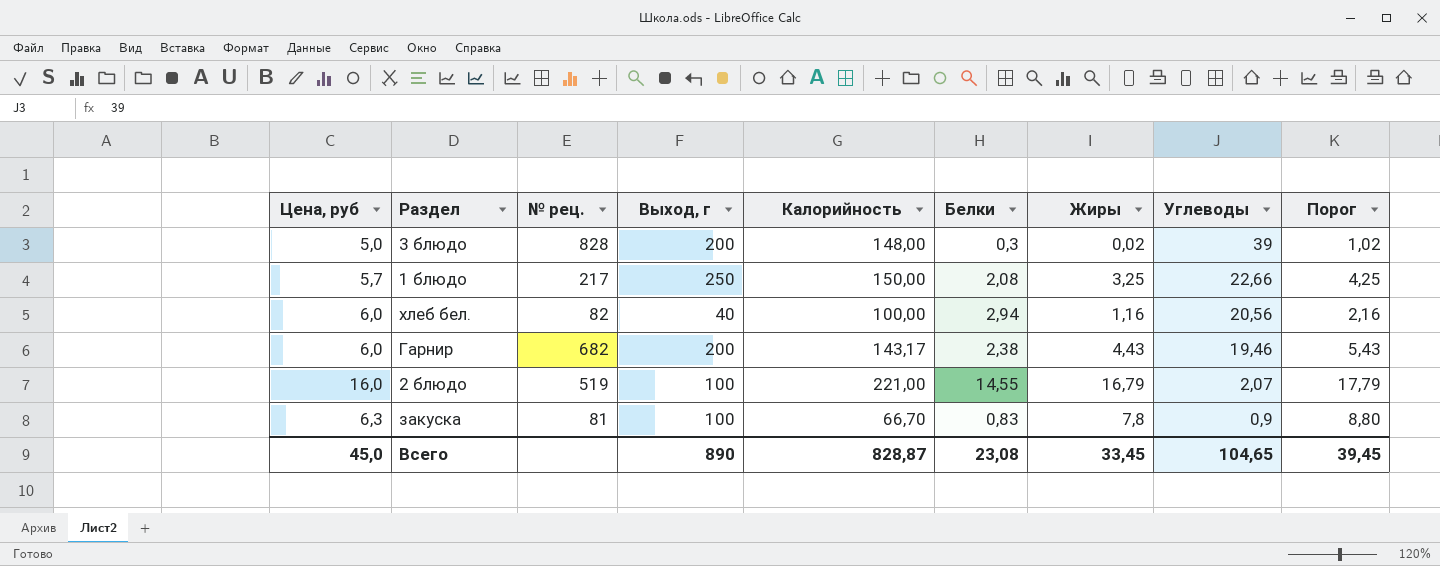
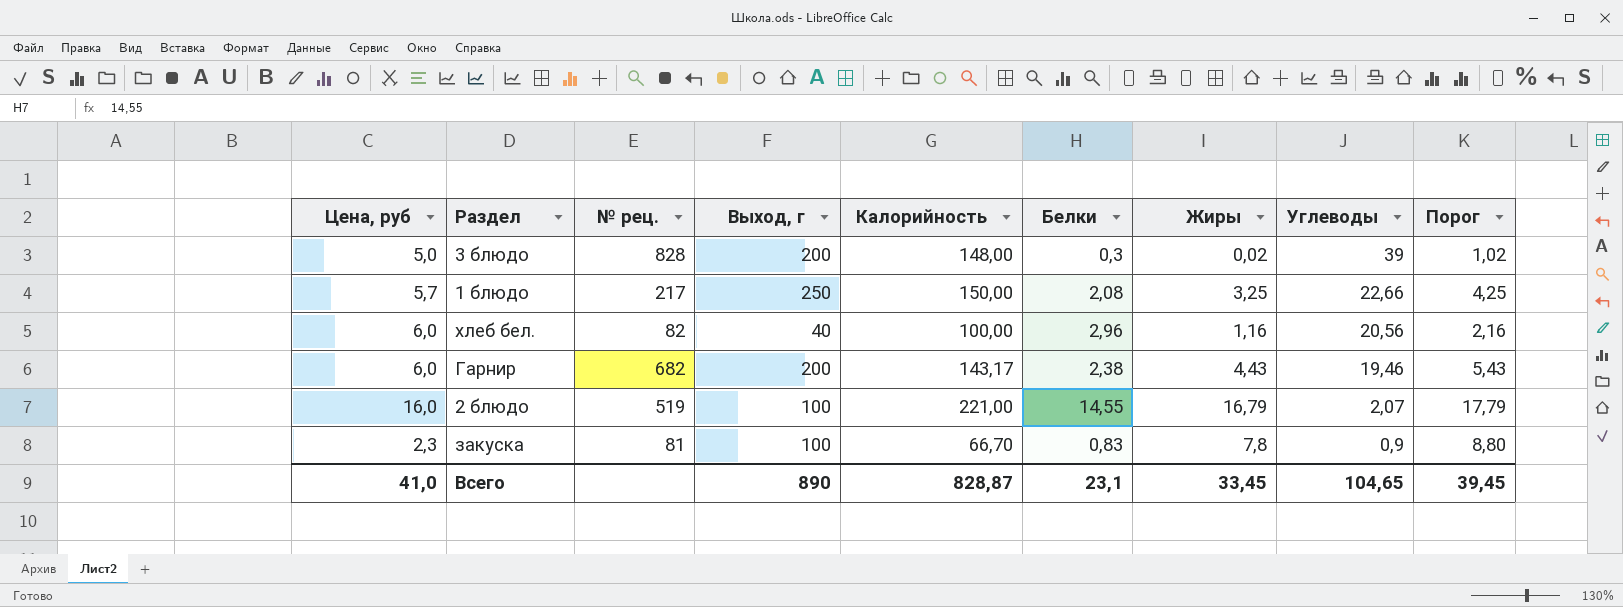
хлеб бел. | Белки: 2,94 -> 2,96
закуска | Цена, руб: 6,3 -> 2,3
Всего | Цена, руб: 45,0 -> 41,0
Всего | Белки: 23,08 -> 23,1

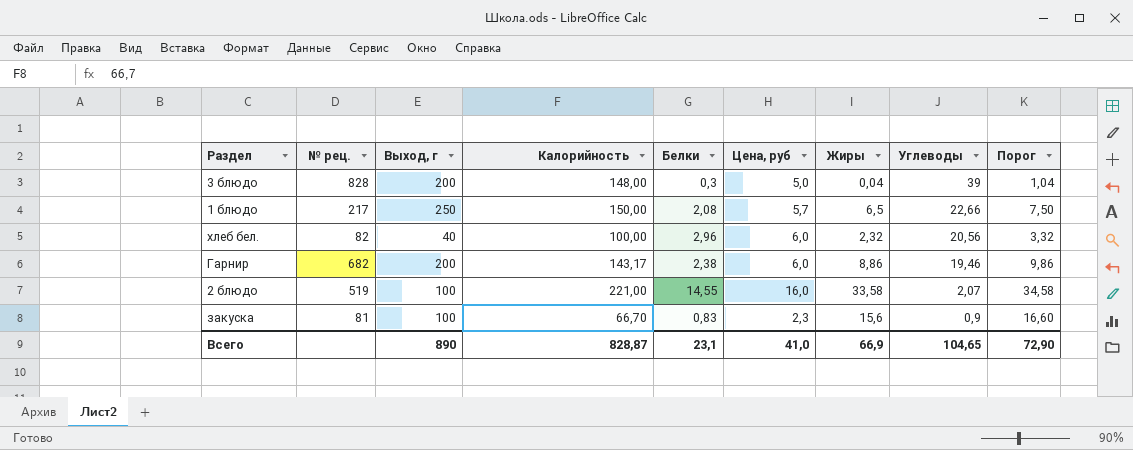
column Цена, руб | position: 1 -> 6
3 блюдо | Жиры: 0,02 -> 0,04
3 блюдо | Порог: 1,02 -> 1,04
1 блюдо | Жиры: 3,25 -> 6,5
1 блюдо | Порог: 4,25 -> 7,50
хлеб бел. | Жиры: 1,16 -> 2,32
хлеб бел. | Порог: 2,16 -> 3,32
Гарнир | Жиры: 4,43 -> 8,86
Гарнир | Порог: 5,43 -> 9,86
2 блюдо | Жиры: 16,79 -> 33,58
2 блюдо | Порог: 17,79 -> 34,58
закуска | Жиры: 7,8 -> 15,6
закуска | Порог: 8,80 -> 16,60
Всего | Жиры: 33,45 -> 66,9
Всего | Порог: 39,45 -> 72,90

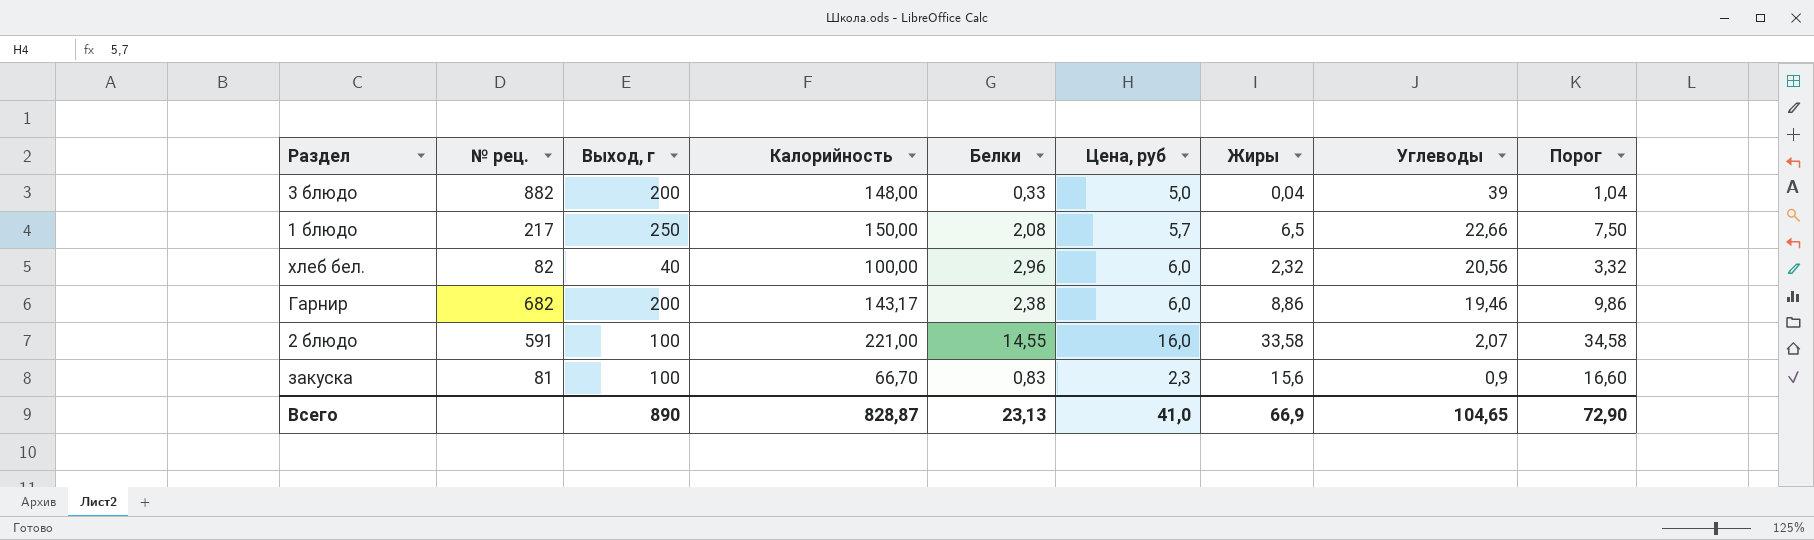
3 блюдо | № рец.: 828 -> 882
3 блюдо | Белки: 0,3 -> 0,33
2 блюдо | № рец.: 519 -> 591
Всего | Белки: 23,1 -> 23,13

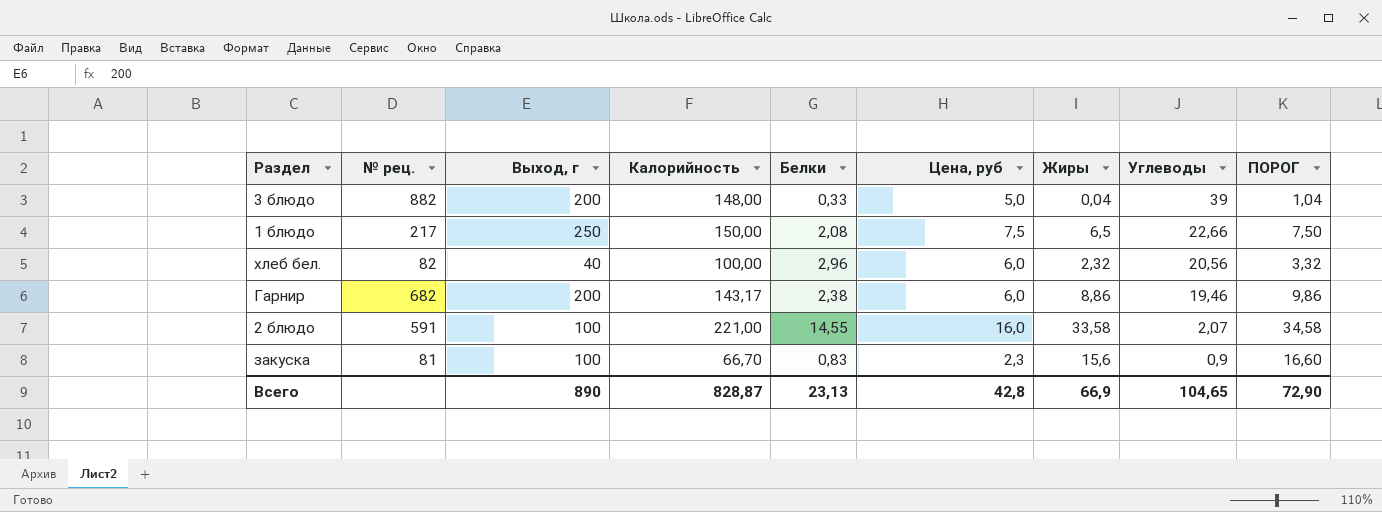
column name: Порог -> ПОРОГ
1 блюдо | Цена, руб: 5,7 -> 7,5
Всего | Цена, руб: 41,0 -> 42,8

